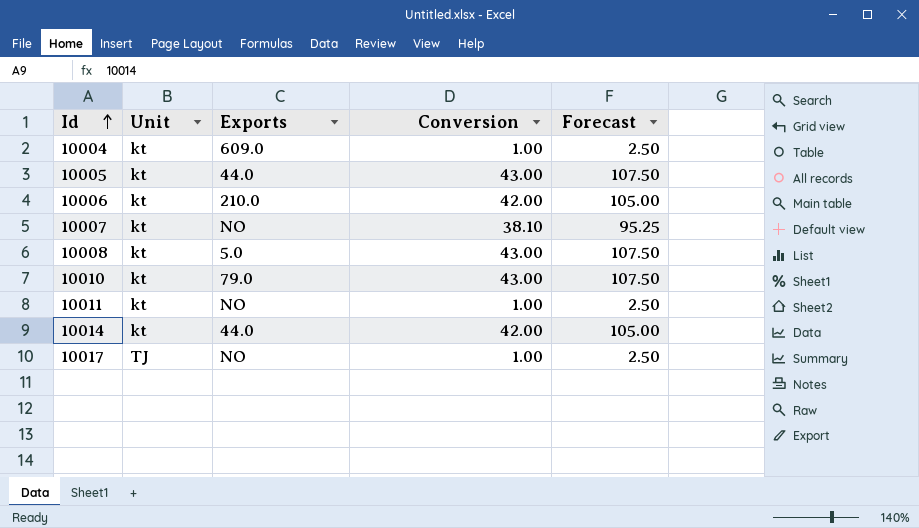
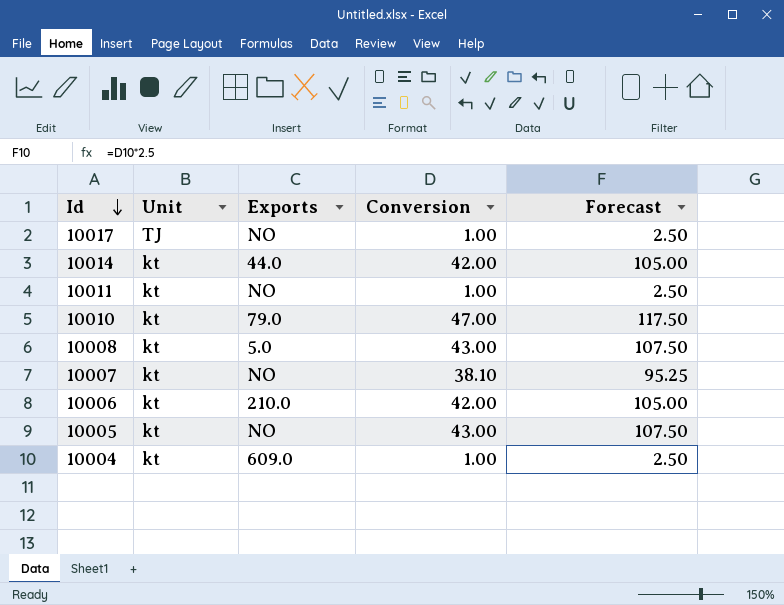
row order: Id ascending -> Id descending
10010 | Conversion: 43.00 -> 47.00
10010 | Forecast: 107.50 -> 117.50
10005 | Exports: 44.0 -> NO

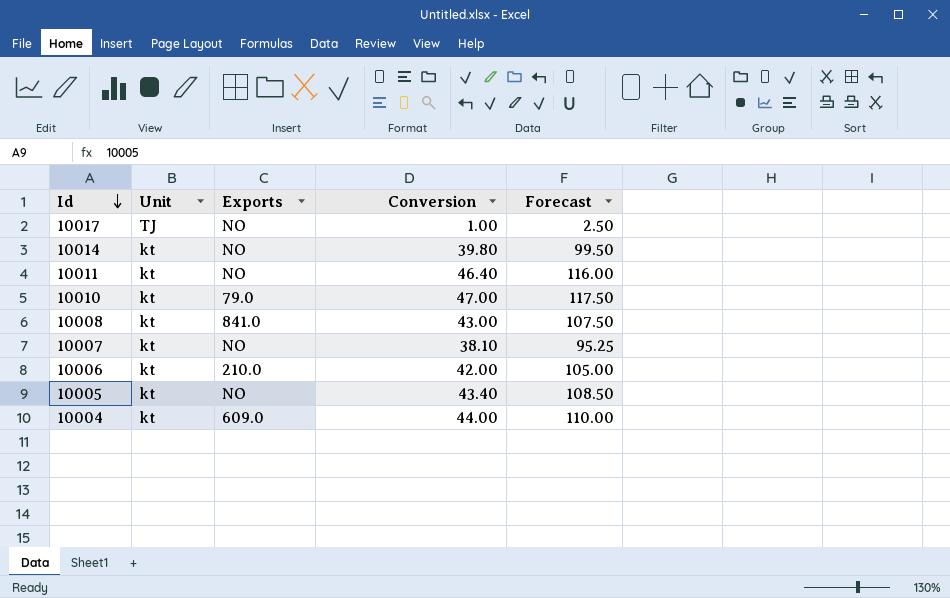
10014 | Exports: 44.0 -> NO
10014 | Conversion: 42.00 -> 39.80
10014 | Forecast: 105.00 -> 99.50
10011 | Conversion: 1.00 -> 46.40
10011 | Forecast: 2.50 -> 116.00
10008 | Exports: 5.0 -> 841.0
10005 | Conversion: 43.00 -> 43.40
10005 | Forecast: 107.50 -> 108.50
10004 | Conversion: 1.00 -> 44.00
10004 | Forecast: 2.50 -> 110.00

